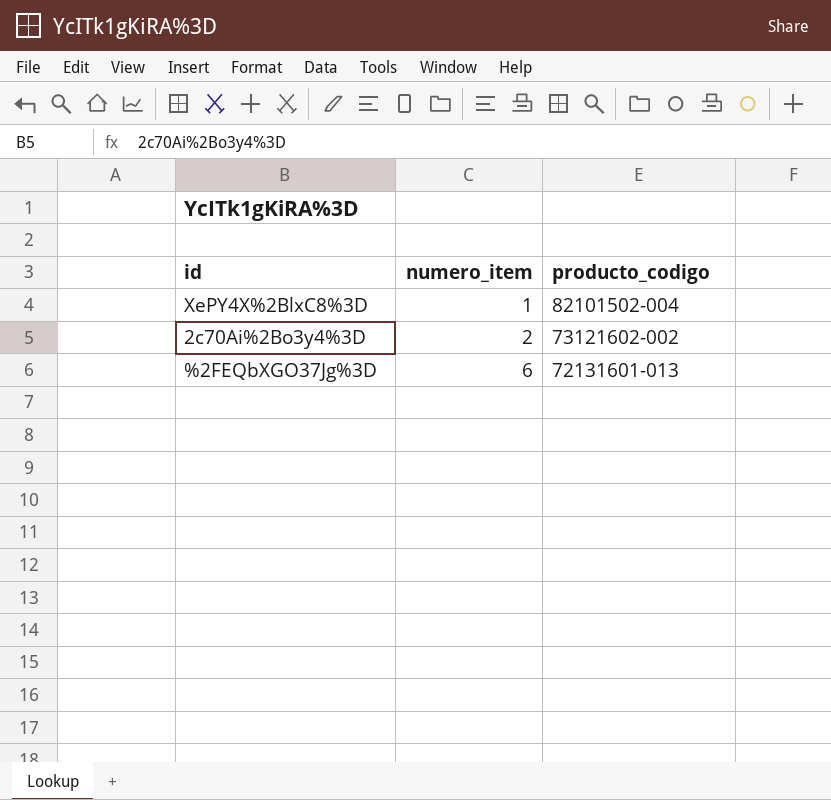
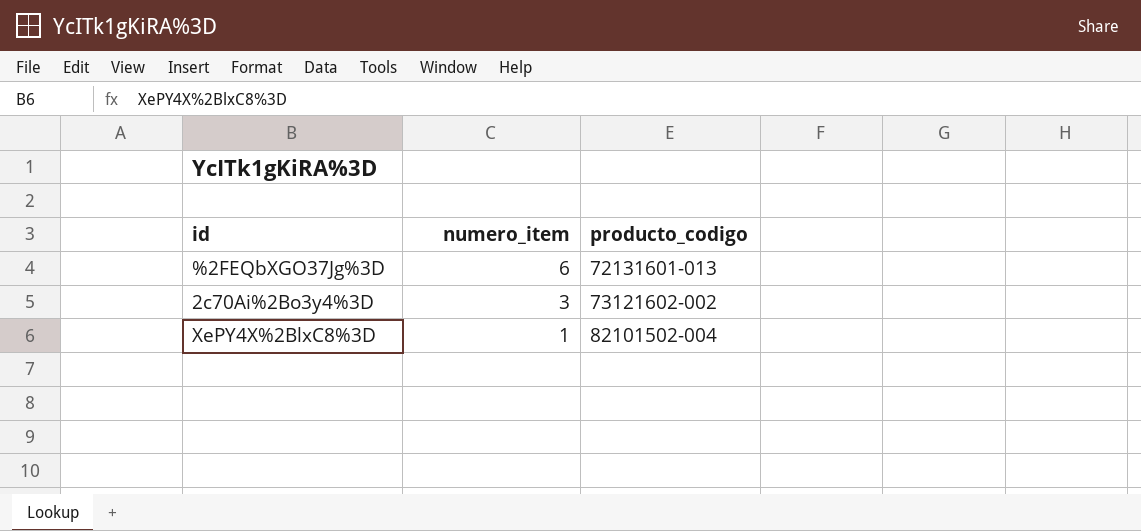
row order: numero_item ascending -> numero_item descending
2c70Ai%2Bo3y4%3D | numero_item: 2 -> 3

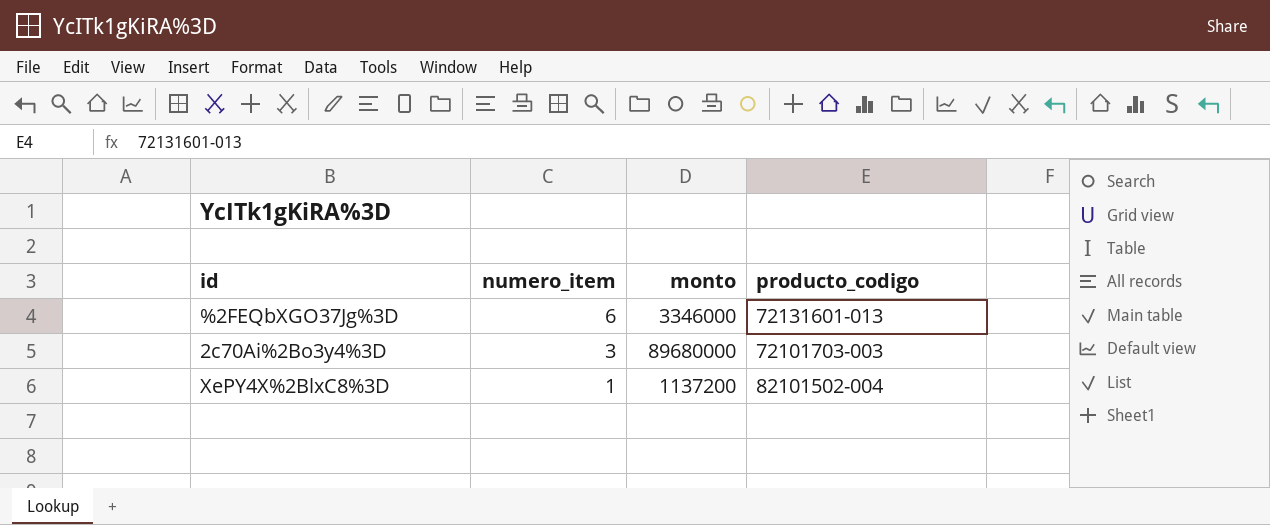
column monto | position: none -> 3
2c70Ai%2Bo3y4%3D | producto_codigo: 73121602-002 -> 72101703-003

